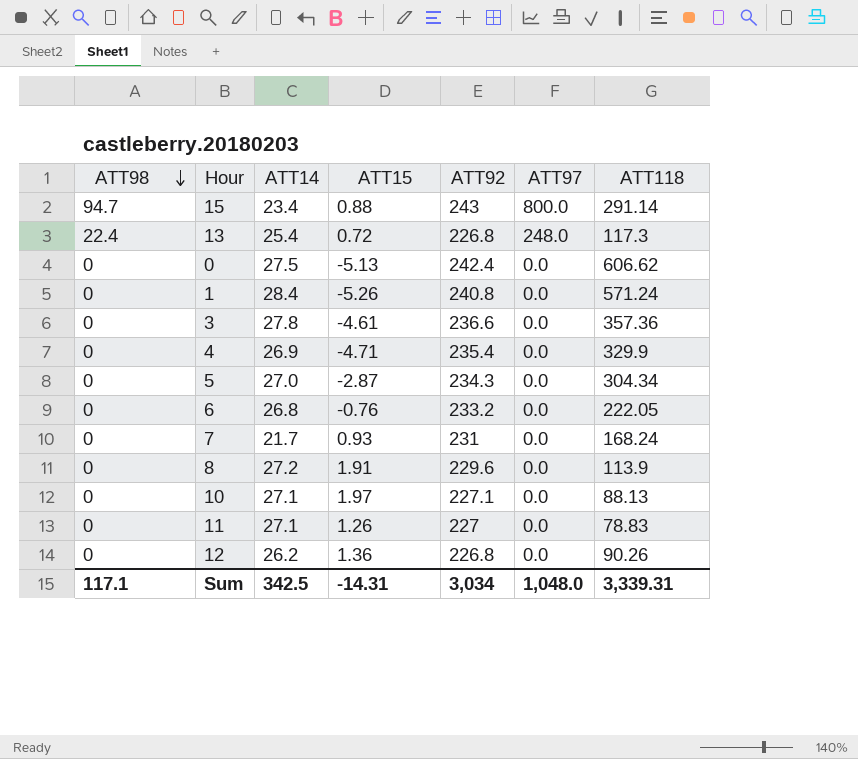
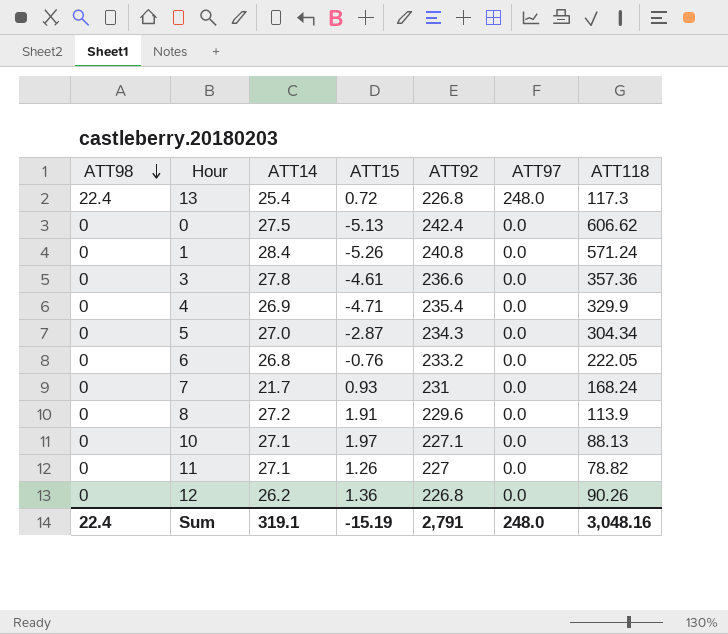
row 15: 94.7 | 23.4 | 0.88 | 243 | 800.0 | 291.14 -> none
11 | ATT118: 78.83 -> 78.82
Sum | ATT98: 117.1 -> 22.4
Sum | ATT14: 342.5 -> 319.1
Sum | ATT15: -14.31 -> -15.19
Sum | ATT92: 3,034 -> 2,791
Sum | ATT97: 1,048.0 -> 248.0
Sum | ATT118: 3,339.31 -> 3,048.16

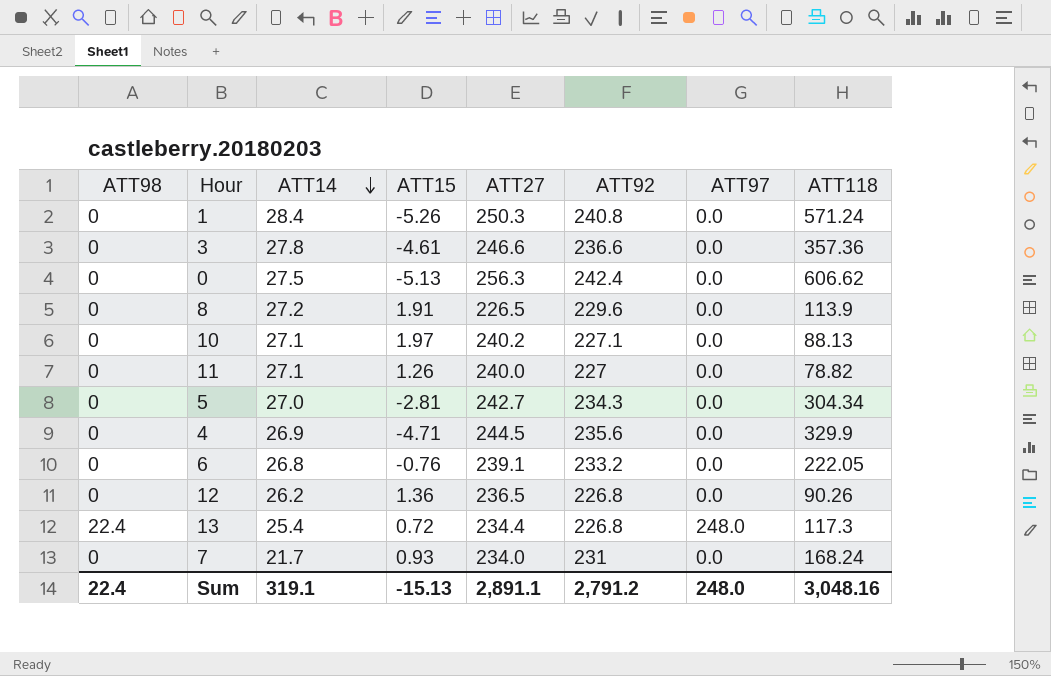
row order: ATT98 descending -> ATT14 descending
column ATT27 | position: none -> 5
5 | ATT15: -2.87 -> -2.81
4 | ATT92: 235.4 -> 235.6
Sum | ATT15: -15.19 -> -15.13
Sum | ATT92: 2,791 -> 2,791.2

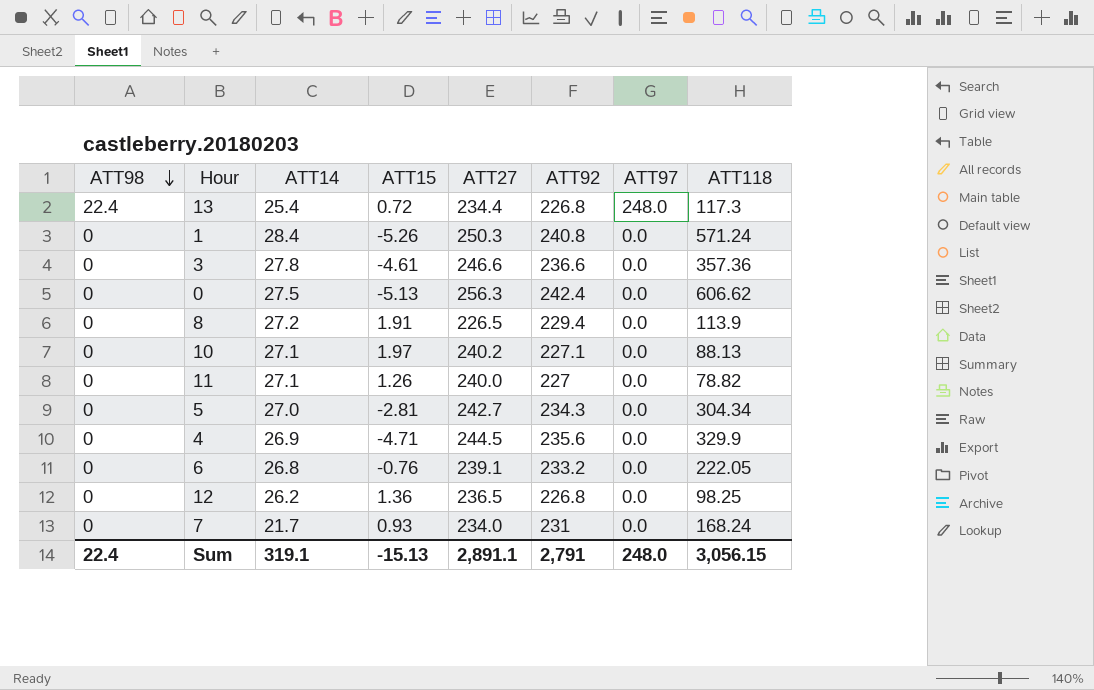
row order: ATT14 descending -> ATT98 descending
8 | ATT92: 229.6 -> 229.4
12 | ATT118: 90.26 -> 98.25
Sum | ATT92: 2,791.2 -> 2,791
Sum | ATT118: 3,048.16 -> 3,056.15

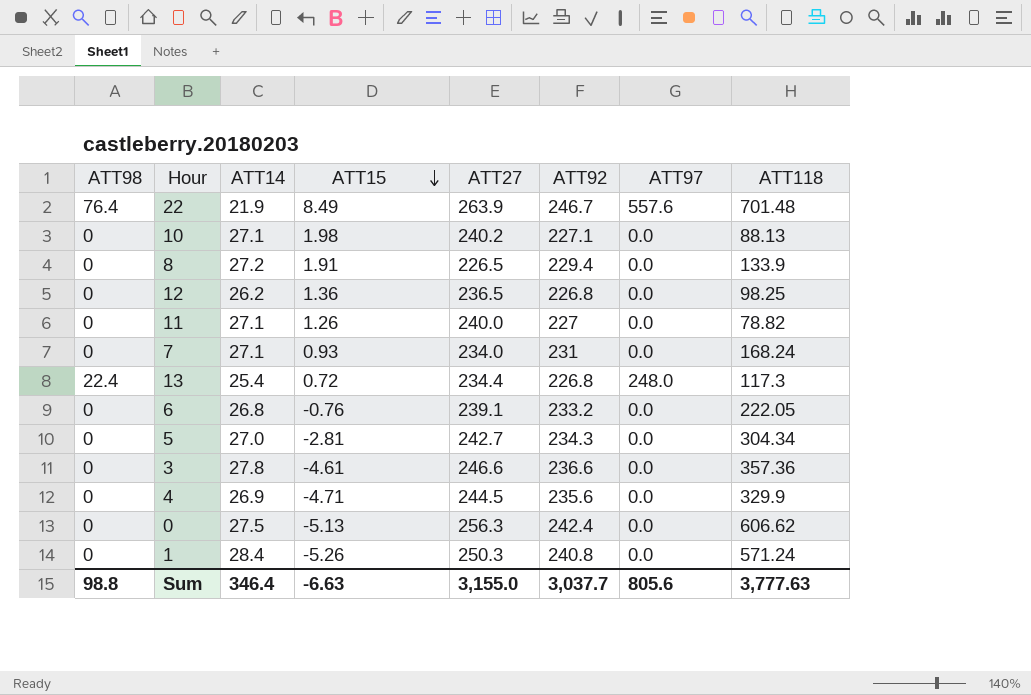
row order: ATT98 descending -> ATT15 descending
row 22: none -> 76.4 | 21.9 | 8.49 | 263.9 | 246.7 | 557.6 | 701.48
10 | ATT15: 1.97 -> 1.98
8 | ATT118: 113.9 -> 133.9
7 | ATT14: 21.7 -> 27.1
Sum | ATT98: 22.4 -> 98.8
Sum | ATT14: 319.1 -> 346.4
Sum | ATT15: -15.13 -> -6.63
Sum | ATT27: 2,891.1 -> 3,155.0
Sum | ATT92: 2,791 -> 3,037.7
Sum | ATT97: 248.0 -> 805.6
Sum | ATT118: 3,056.15 -> 3,777.63

